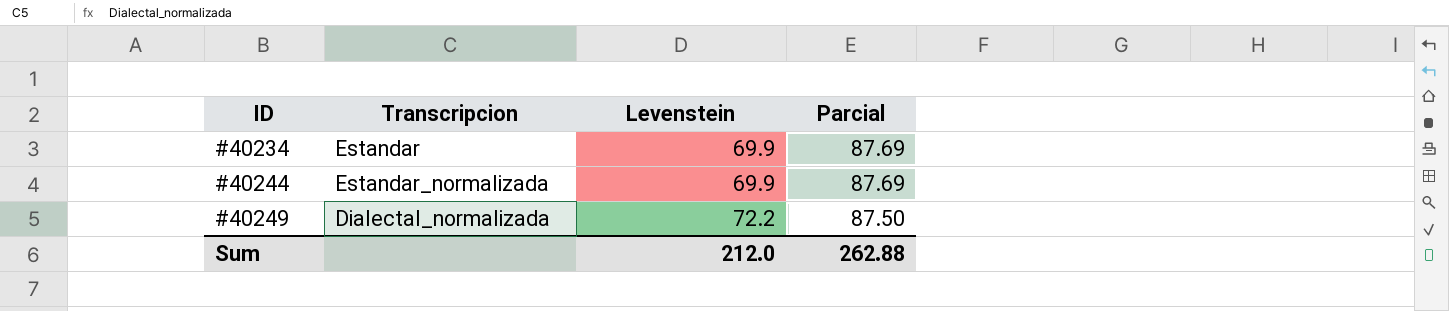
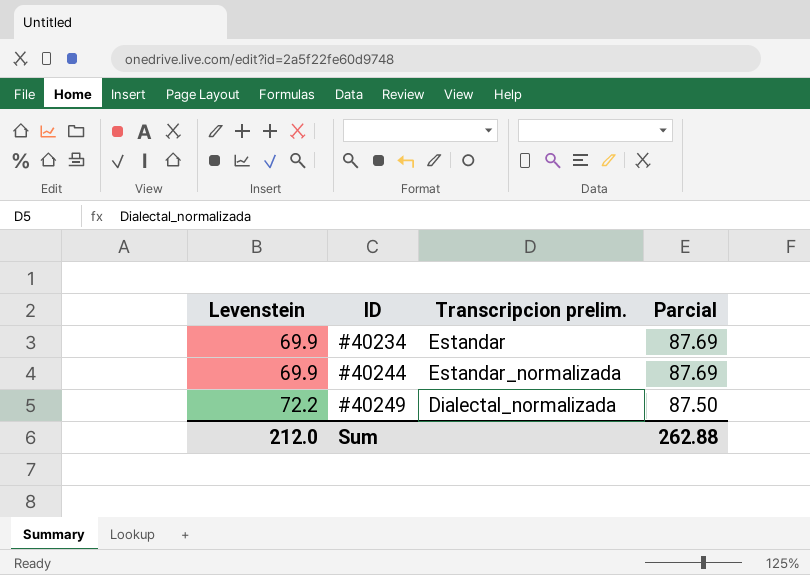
column Levenstein | position: 3 -> 1
column name: Transcripcion -> Transcripcion prelim.

